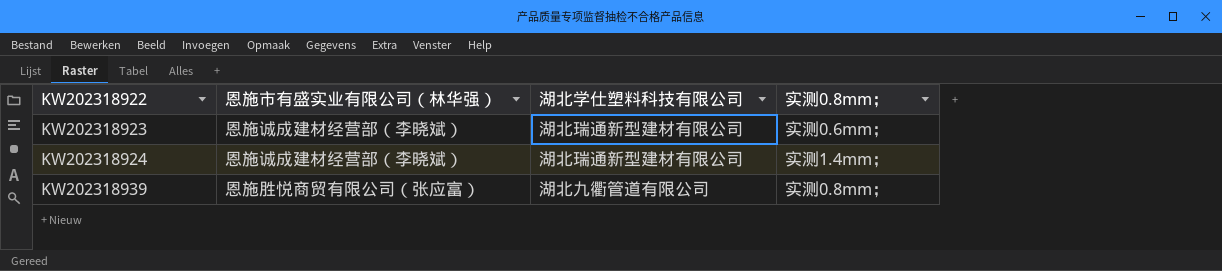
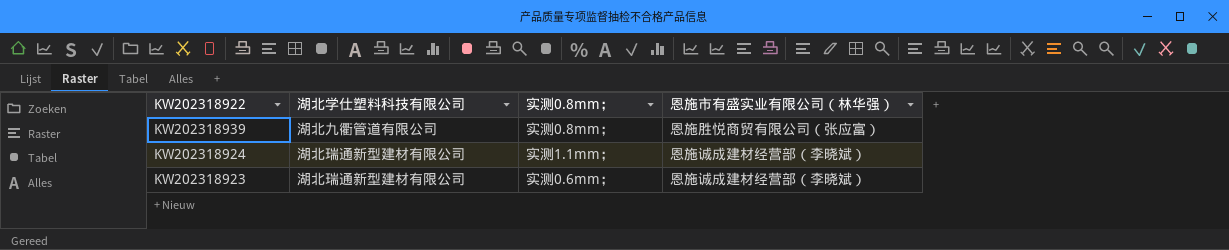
row order: KW202318922 ascending -> KW202318922 descending
column 恩施市有盛实业有限公司（林华强） | position: 2 -> 4
KW202318924 | 实测0.8mm；: 实测1.4mm； -> 实测1.1mm；

